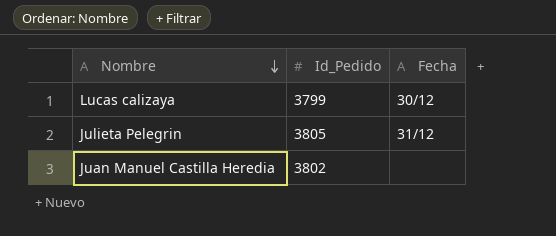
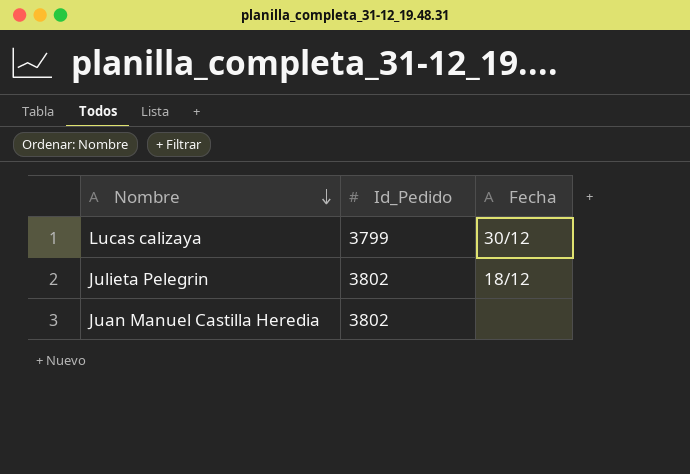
Julieta Pelegrin | Id_Pedido: 3805 -> 3802
Julieta Pelegrin | Fecha: 31/12 -> 18/12

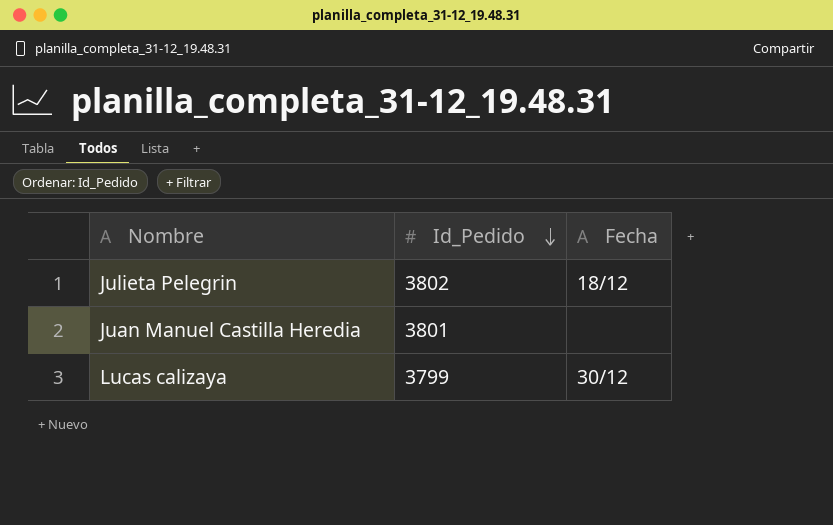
row order: Nombre descending -> Id_Pedido descending
Juan Manuel Castilla Heredia | Id_Pedido: 3802 -> 3801

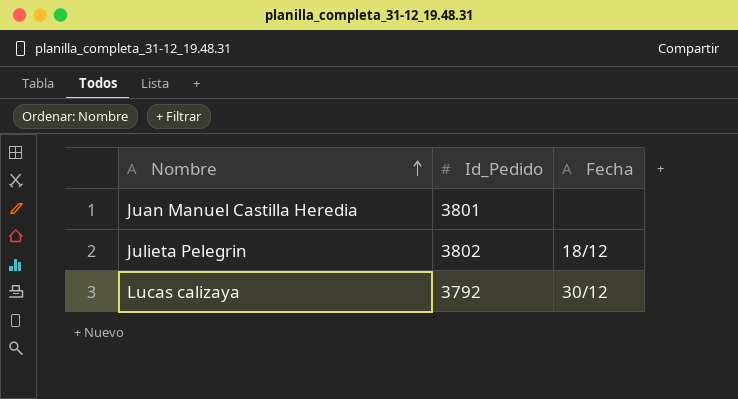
row order: Id_Pedido descending -> Nombre ascending
Lucas calizaya | Id_Pedido: 3799 -> 3792

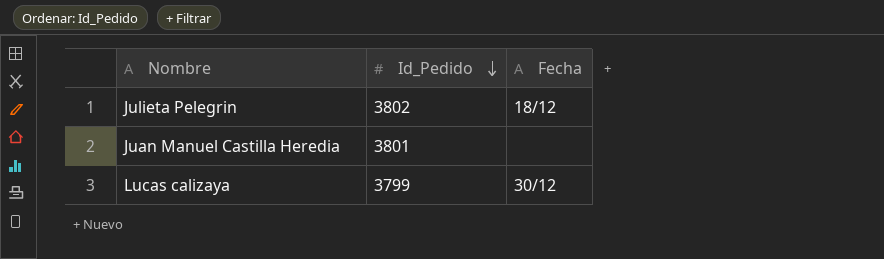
row order: Nombre ascending -> Id_Pedido descending
Lucas calizaya | Id_Pedido: 3792 -> 3799

